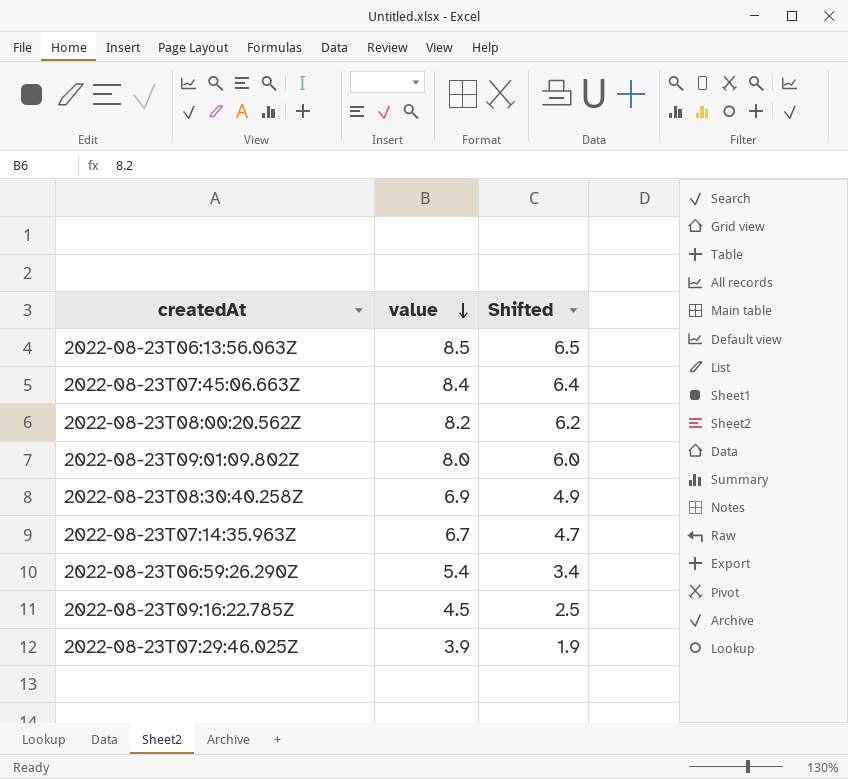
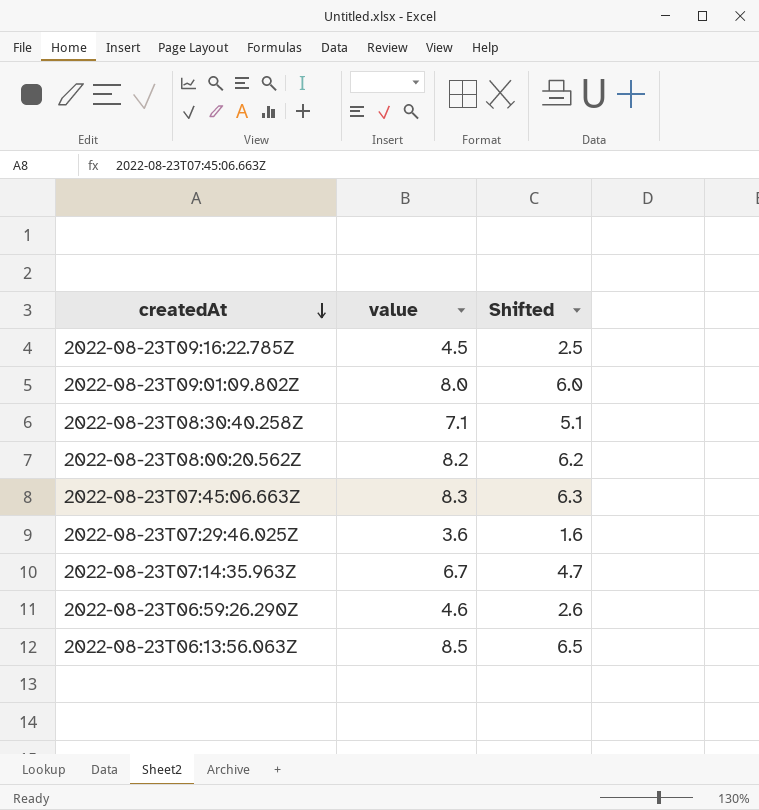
row order: value descending -> createdAt descending
2022-08-23T08:30:40.258Z | value: 6.9 -> 7.1
2022-08-23T08:30:40.258Z | Shifted: 4.9 -> 5.1
2022-08-23T07:45:06.663Z | value: 8.4 -> 8.3
2022-08-23T07:45:06.663Z | Shifted: 6.4 -> 6.3
2022-08-23T07:29:46.025Z | value: 3.9 -> 3.6
2022-08-23T07:29:46.025Z | Shifted: 1.9 -> 1.6
2022-08-23T06:59:26.290Z | value: 5.4 -> 4.6
2022-08-23T06:59:26.290Z | Shifted: 3.4 -> 2.6

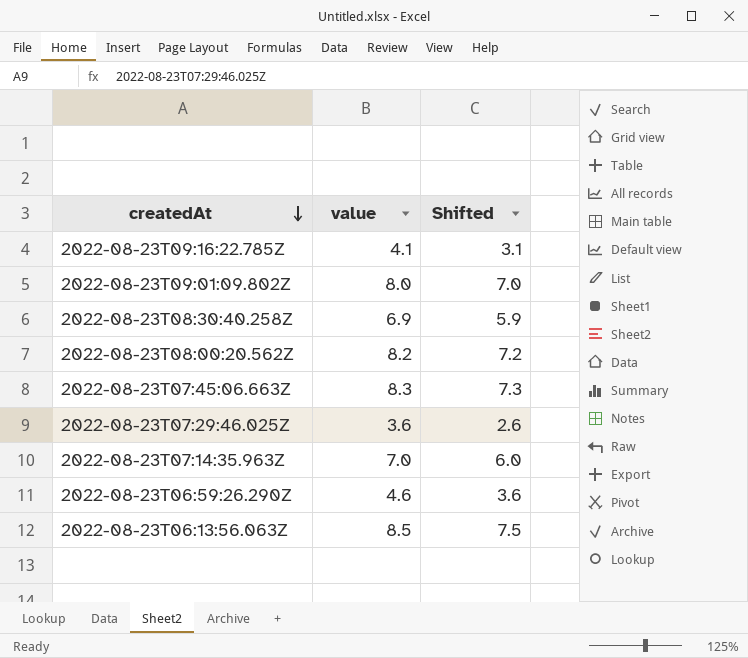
column Shifted | formula: [value] - 2 -> [value] - 1
2022-08-23T09:16:22.785Z | value: 4.5 -> 4.1
2022-08-23T08:30:40.258Z | value: 7.1 -> 6.9
2022-08-23T07:14:35.963Z | value: 6.7 -> 7.0

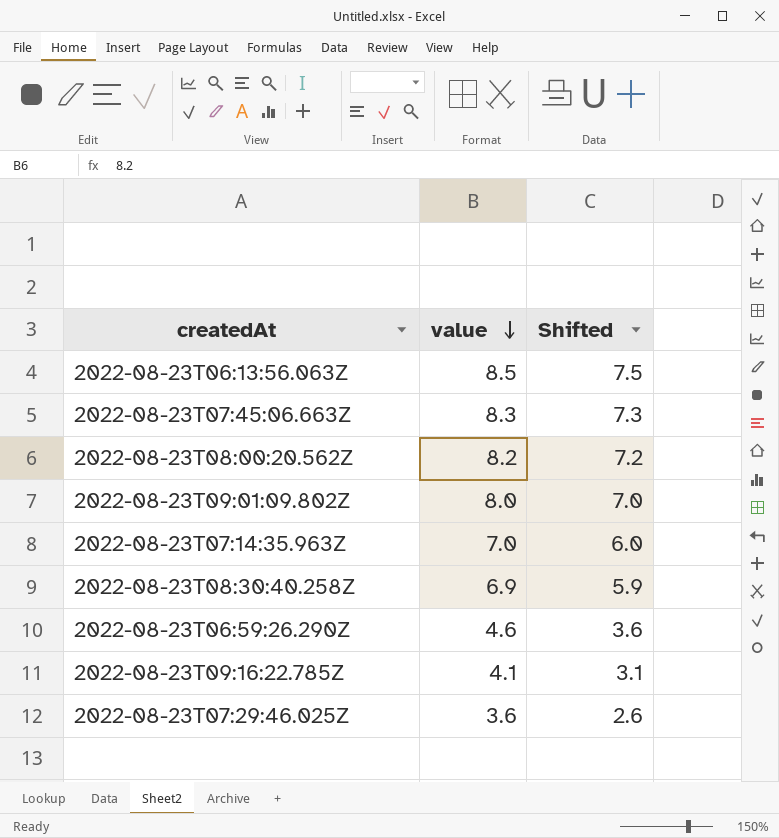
row order: createdAt descending -> value descending

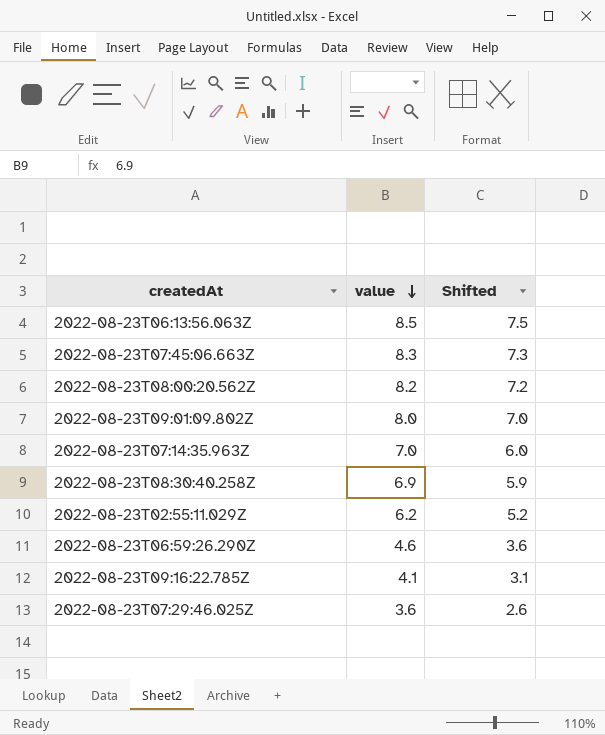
row 2022-08-23T02:55:11.029Z: none -> 6.2 | 5.2

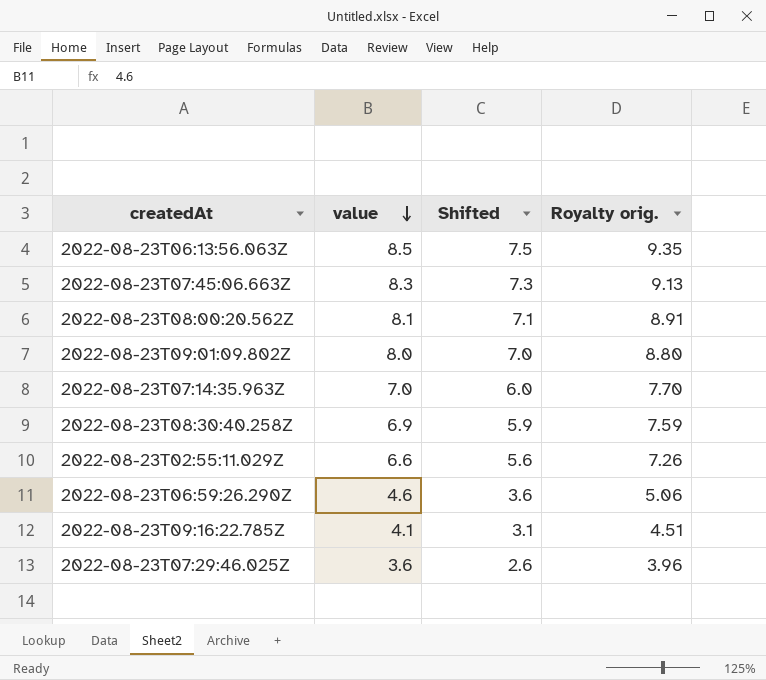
column Royalty orig. | formula: none -> [value] * 1.1
2022-08-23T08:00:20.562Z | value: 8.2 -> 8.1
2022-08-23T08:00:20.562Z | Shifted: 7.2 -> 7.1
2022-08-23T02:55:11.029Z | value: 6.2 -> 6.6
2022-08-23T02:55:11.029Z | Shifted: 5.2 -> 5.6

